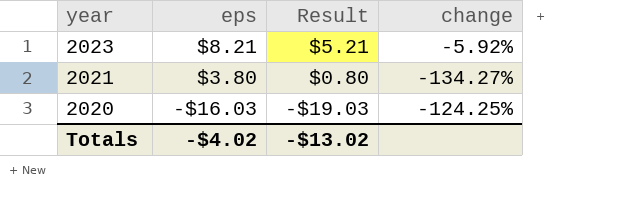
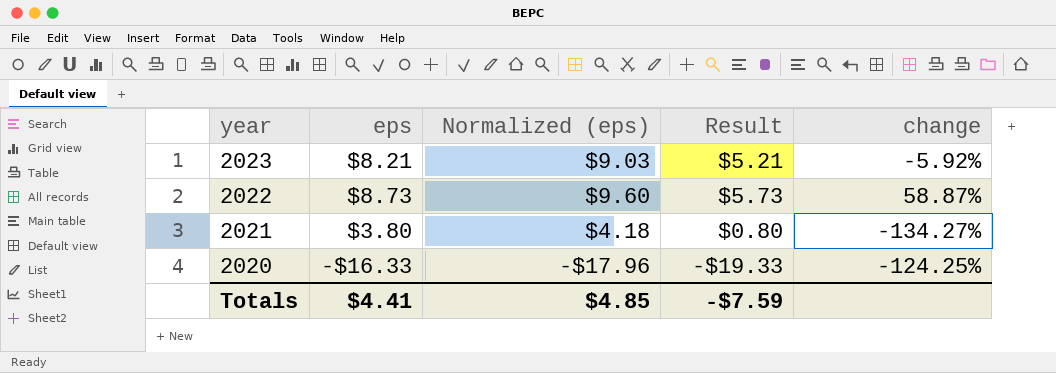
column Normalized (eps) | formula: none -> [eps] * 1.1
row 2022: none -> $8.73 | $9.60 | $5.73 | 58.87%
2020 | eps: -$16.03 -> -$16.33
2020 | Result: -$19.03 -> -$19.33
Totals | eps: -$4.02 -> $4.41
Totals | Result: -$13.02 -> -$7.59

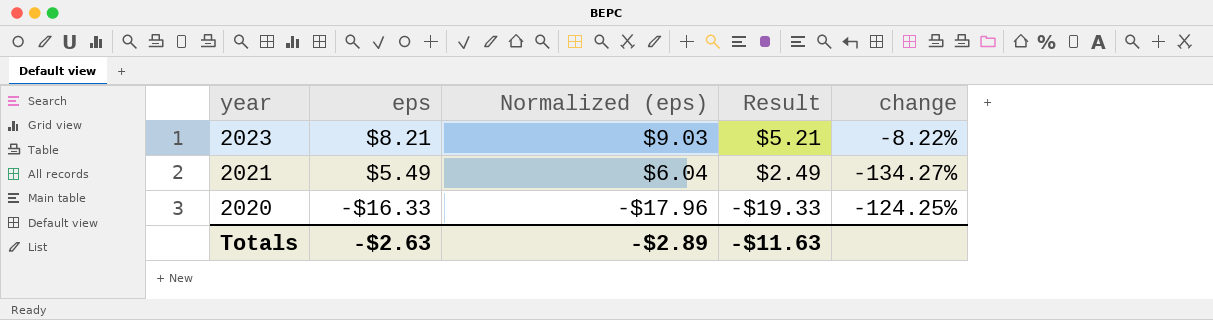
row 2022: $8.73 | $9.60 | $5.73 | 58.87% -> none
2023 | change: -5.92% -> -8.22%
2021 | eps: $3.80 -> $5.49
2021 | Normalized (eps): $4.18 -> $6.04
2021 | Result: $0.80 -> $2.49
Totals | eps: $4.41 -> -$2.63
Totals | Normalized (eps): $4.85 -> -$2.89
Totals | Result: -$7.59 -> -$11.63

